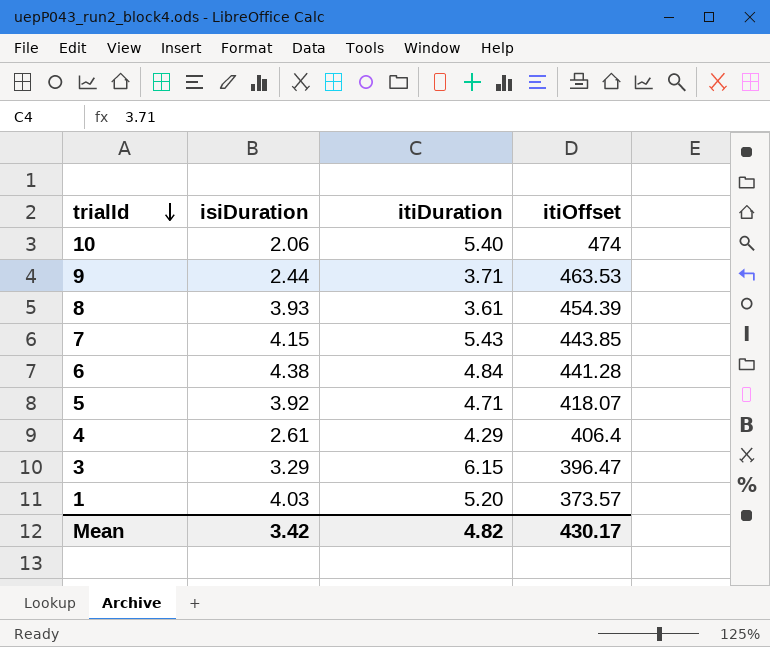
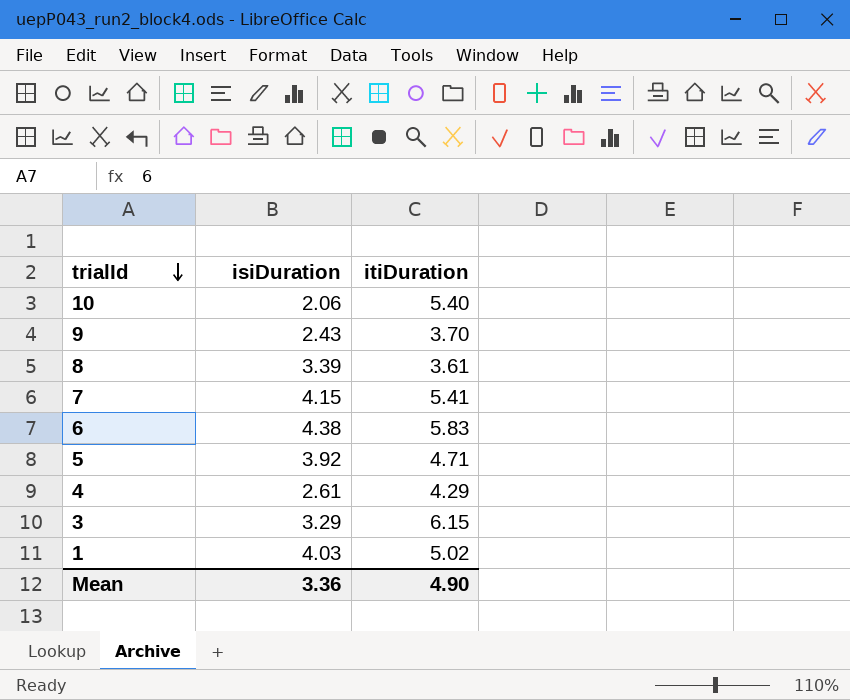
column itiOffset | position: 4 -> none
9 | isiDuration: 2.44 -> 2.43
9 | itiDuration: 3.71 -> 3.70
8 | isiDuration: 3.93 -> 3.39
7 | itiDuration: 5.43 -> 5.41
6 | itiDuration: 4.84 -> 5.83
1 | itiDuration: 5.20 -> 5.02
Mean | isiDuration: 3.42 -> 3.36
Mean | itiDuration: 4.82 -> 4.90

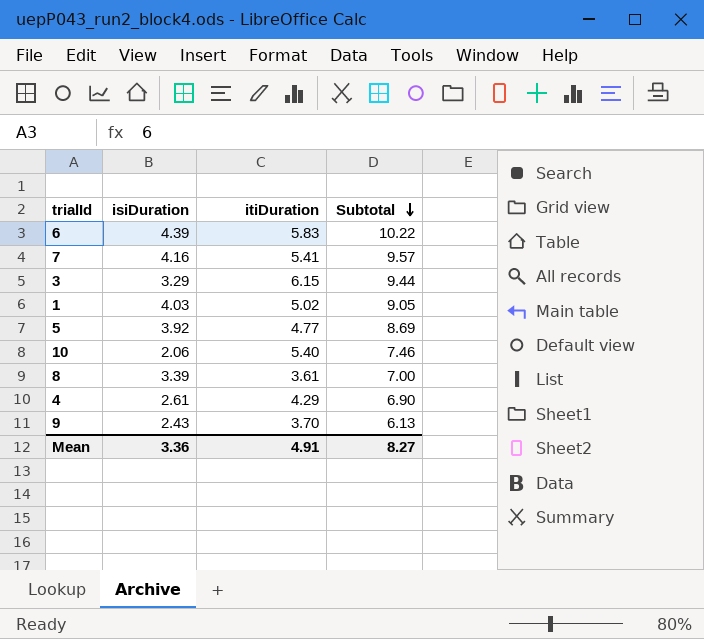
row order: trialId descending -> Subtotal descending
column Subtotal | formula: none -> [isiDuration] + [itiDuration]
6 | isiDuration: 4.38 -> 4.39
7 | isiDuration: 4.15 -> 4.16
5 | itiDuration: 4.71 -> 4.77
Mean | itiDuration: 4.90 -> 4.91

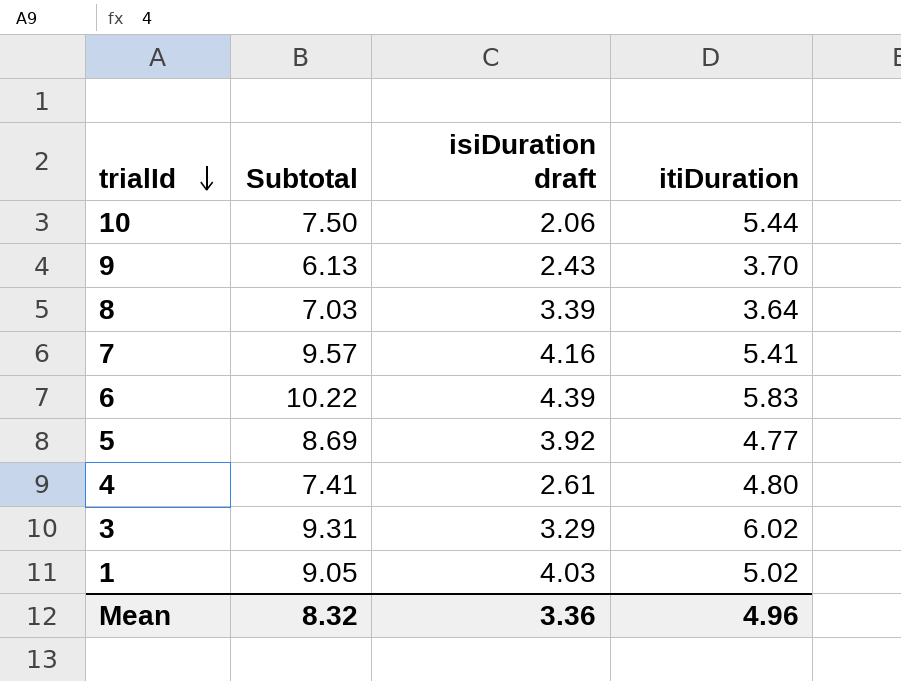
row order: Subtotal descending -> trialId descending
column Subtotal | position: 4 -> 2
column name: isiDuration -> isiDuration draft
10 | Subtotal: 7.46 -> 7.50
10 | itiDuration: 5.40 -> 5.44
8 | Subtotal: 7.00 -> 7.03
8 | itiDuration: 3.61 -> 3.64
4 | Subtotal: 6.90 -> 7.41
4 | itiDuration: 4.29 -> 4.80
3 | Subtotal: 9.44 -> 9.31
3 | itiDuration: 6.15 -> 6.02
Mean | Subtotal: 8.27 -> 8.32
Mean | itiDuration: 4.91 -> 4.96

